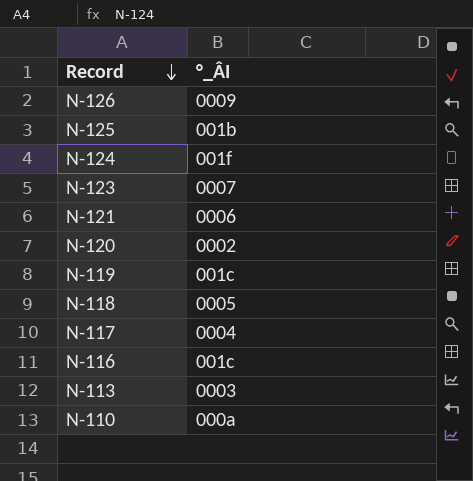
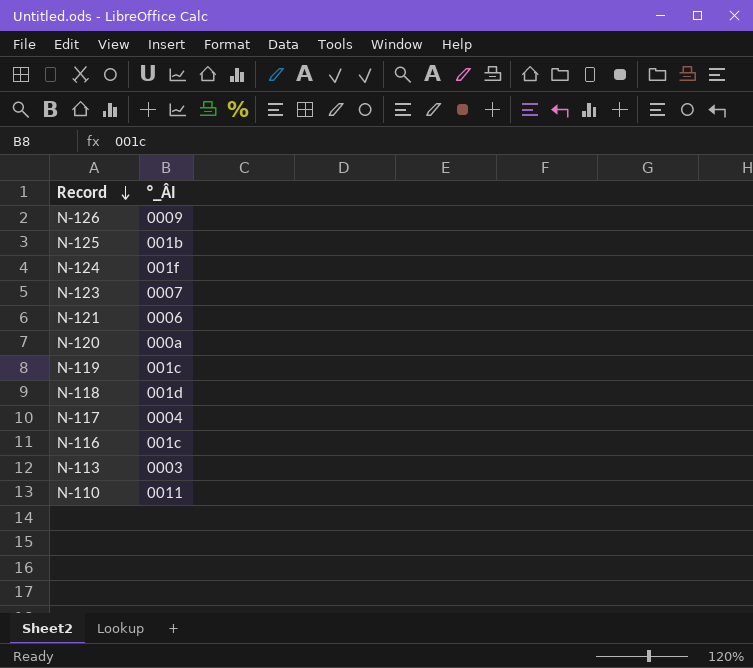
N-120 | °_ÂI: 0002 -> 000a
N-118 | °_ÂI: 0005 -> 001d
N-110 | °_ÂI: 000a -> 0011

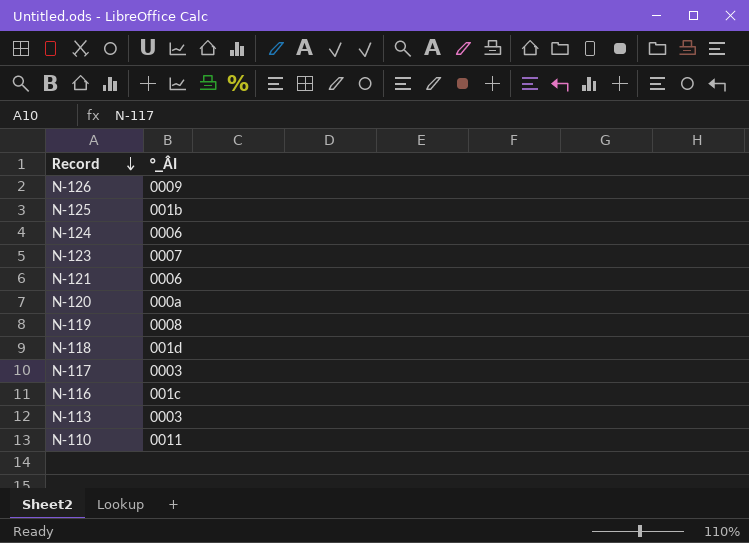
N-124 | °_ÂI: 001f -> 0006
N-119 | °_ÂI: 001c -> 0008
N-117 | °_ÂI: 0004 -> 0003

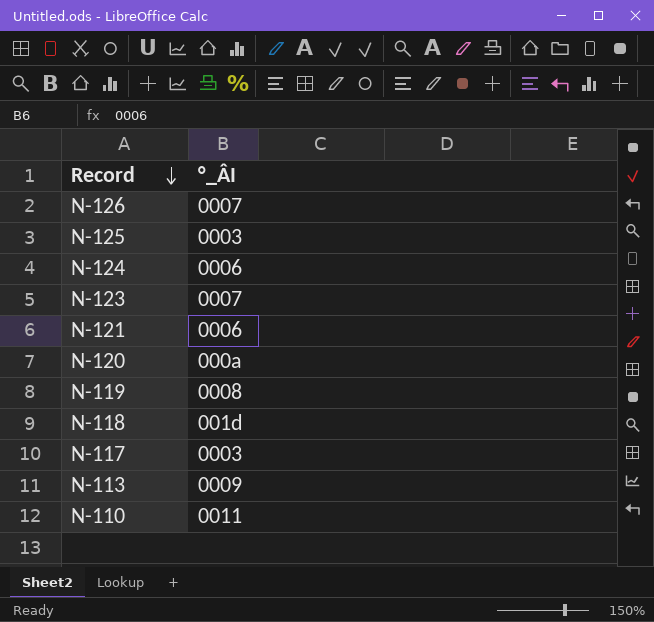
row N-116: 001c -> none
N-126 | °_ÂI: 0009 -> 0007
N-125 | °_ÂI: 001b -> 0003
N-113 | °_ÂI: 0003 -> 0009

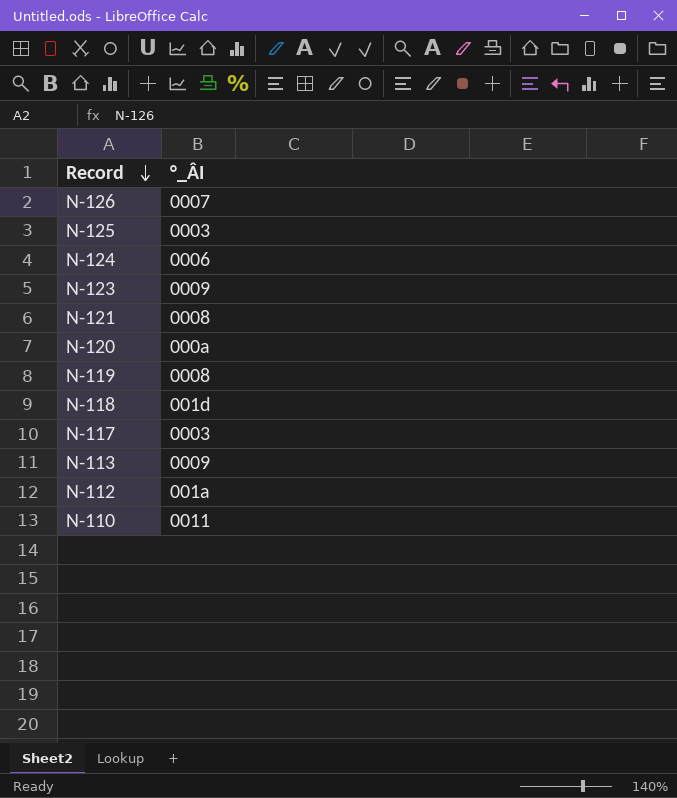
N-123 | °_ÂI: 0007 -> 0009
N-121 | °_ÂI: 0006 -> 0008
row N-112: none -> 001a

